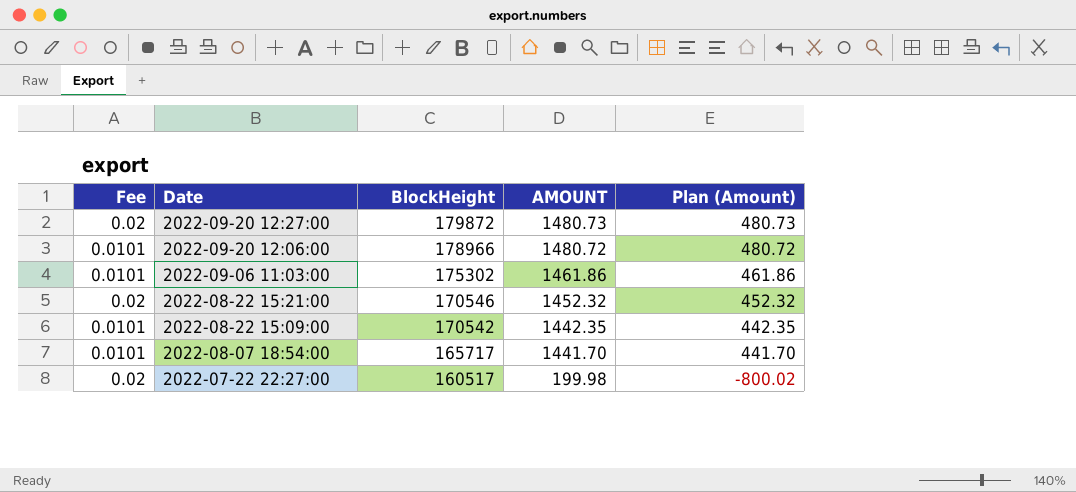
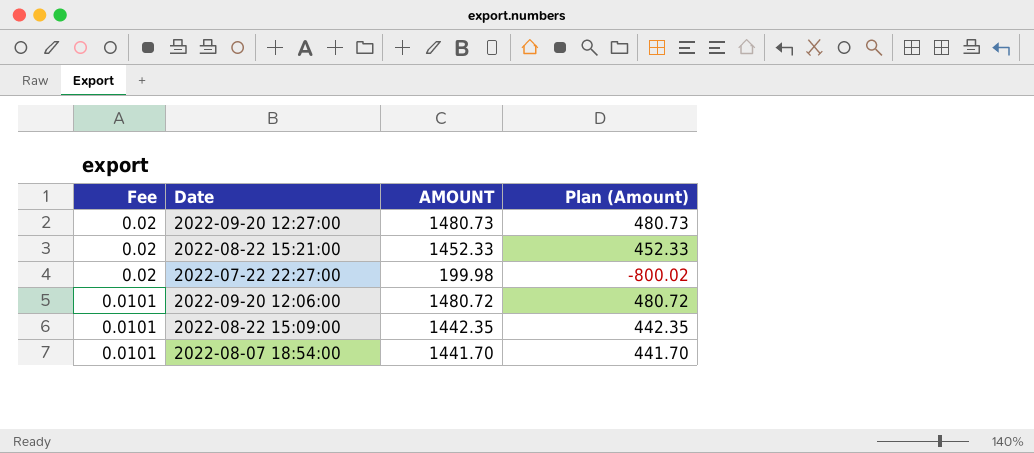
row order: Date descending -> Fee descending
column BlockHeight | position: 3 -> none
row 2022-09-06 11:03:00: 0.0101 | 175302 | 1461.86 | 461.86 -> none
2022-08-22 15:21:00 | AMOUNT: 1452.32 -> 1452.33
2022-08-22 15:21:00 | Plan (Amount): 452.32 -> 452.33

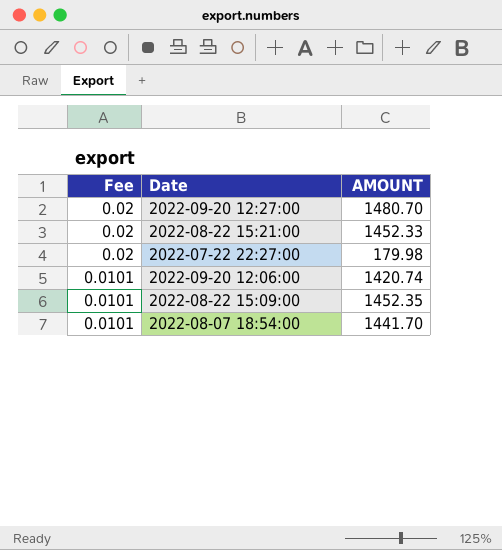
column Plan (Amount) | formula: [AMOUNT] - 1000 -> none
2022-09-20 12:27:00 | AMOUNT: 1480.73 -> 1480.70
2022-07-22 22:27:00 | AMOUNT: 199.98 -> 179.98
2022-09-20 12:06:00 | AMOUNT: 1480.72 -> 1420.74
2022-08-22 15:09:00 | AMOUNT: 1442.35 -> 1452.35

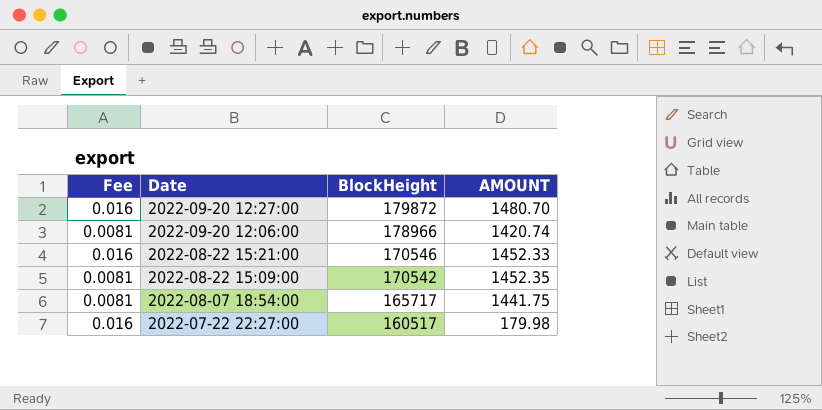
row order: Fee descending -> Date descending
column BlockHeight | position: none -> 3
2022-09-20 12:27:00 | Fee: 0.02 -> 0.016
2022-09-20 12:06:00 | Fee: 0.0101 -> 0.0081
2022-08-22 15:21:00 | Fee: 0.02 -> 0.016
2022-08-22 15:09:00 | Fee: 0.0101 -> 0.0081
2022-08-07 18:54:00 | Fee: 0.0101 -> 0.0081
2022-08-07 18:54:00 | AMOUNT: 1441.70 -> 1441.75
2022-07-22 22:27:00 | Fee: 0.02 -> 0.016

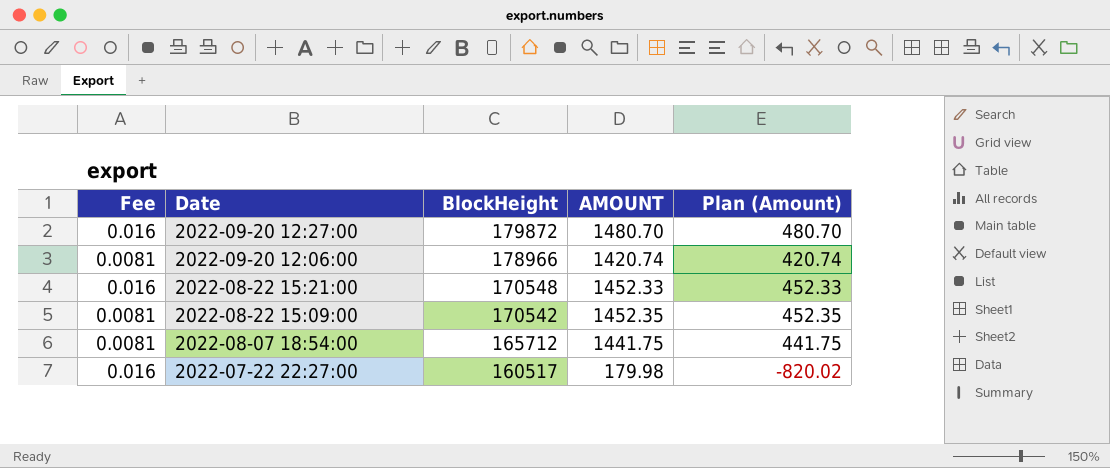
column Plan (Amount) | formula: none -> [AMOUNT] - 1000
2022-08-22 15:21:00 | BlockHeight: 170546 -> 170548
2022-08-07 18:54:00 | BlockHeight: 165717 -> 165712

